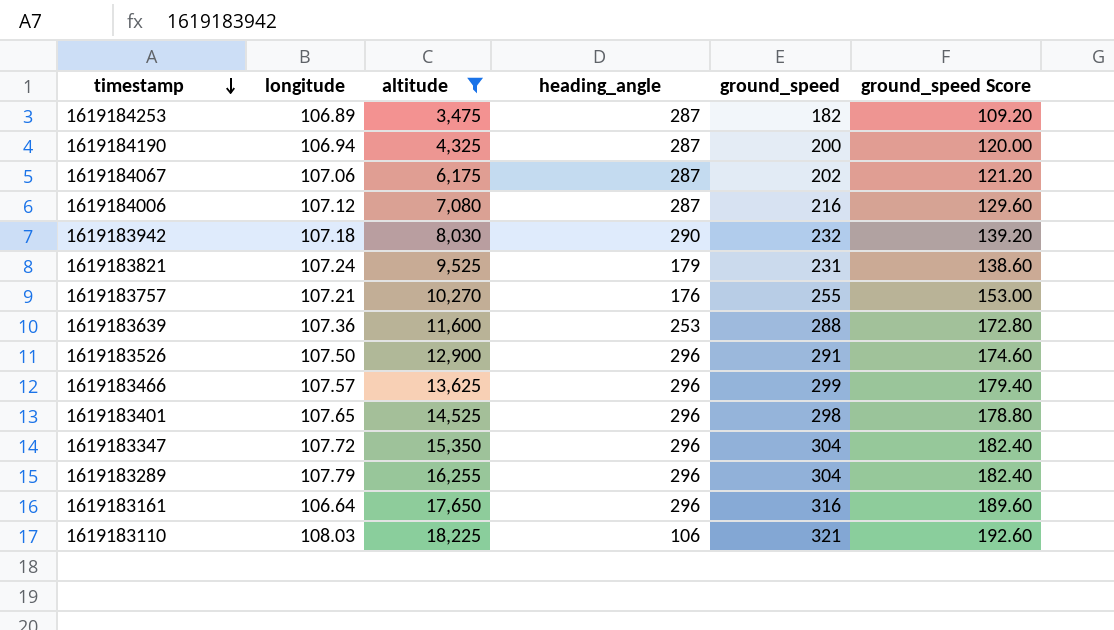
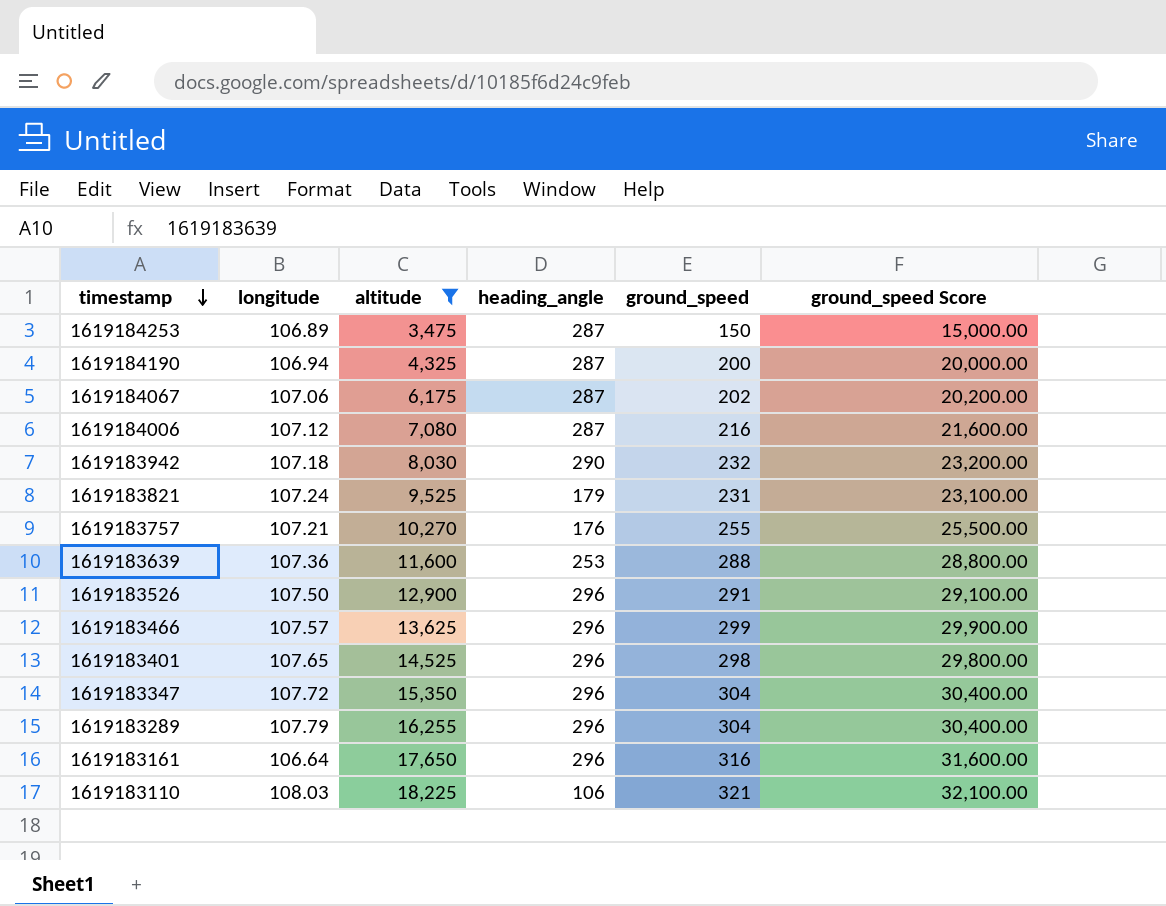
column ground_speed Score | formula: [ground_speed] * 0.6 -> [ground_speed] * 100
1619184253 | ground_speed: 182 -> 150

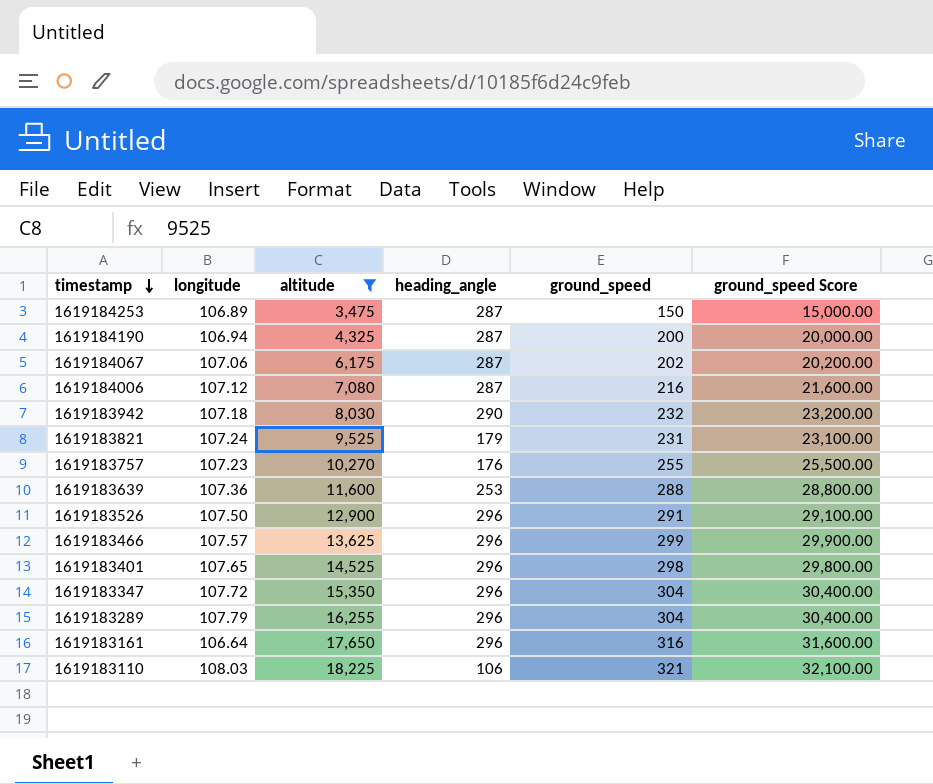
1619183757 | longitude: 107.21 -> 107.23

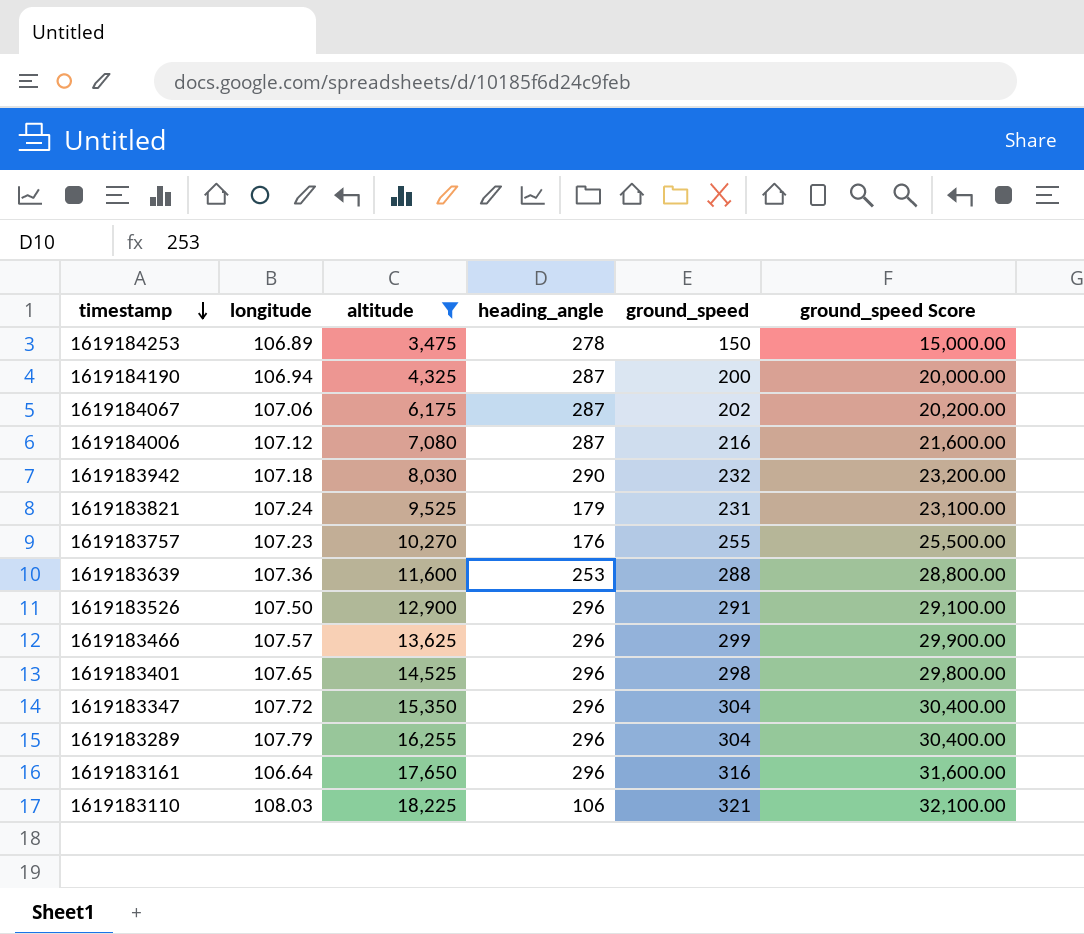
1619184253 | heading_angle: 287 -> 278

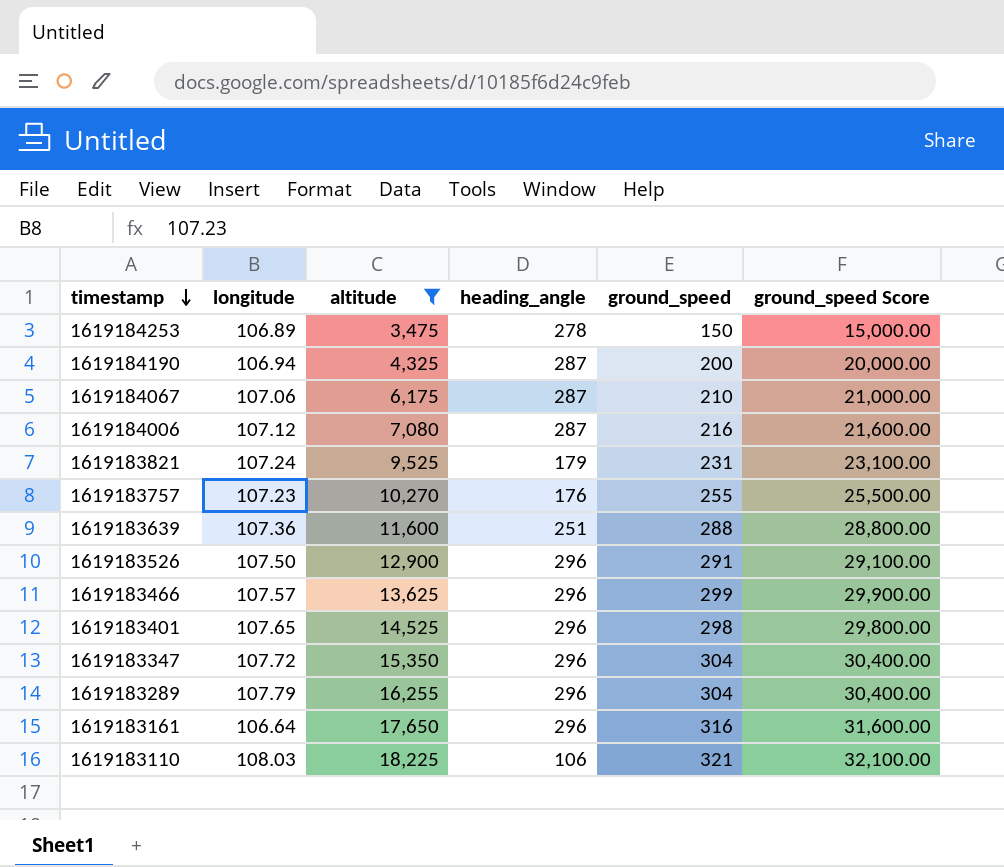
row 1619183942: 107.18 | 8,030 | 290 | 232 | 23,200.00 -> none
1619184067 | ground_speed: 202 -> 210
1619184067 | ground_speed Score: 20,200.00 -> 21,000.00
1619183639 | heading_angle: 253 -> 251

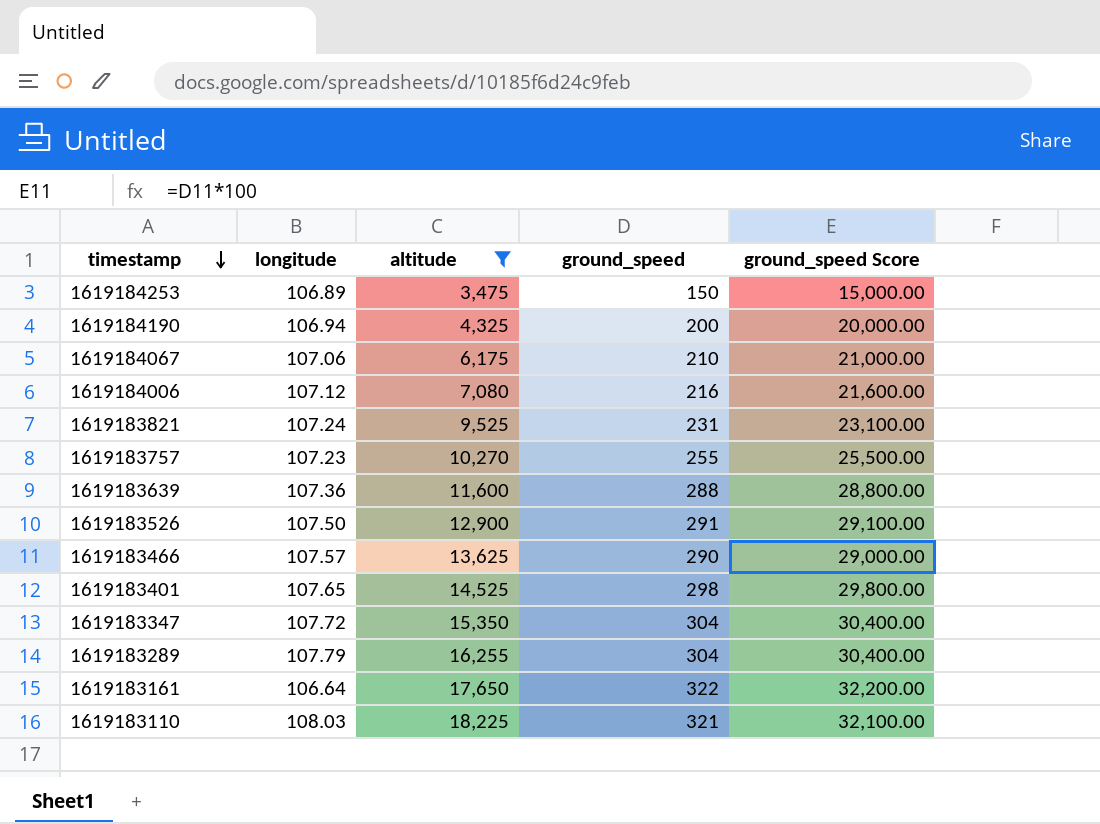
column heading_angle | position: 4 -> none
1619183466 | ground_speed: 299 -> 290
1619183466 | ground_speed Score: 29,900.00 -> 29,000.00
1619183161 | ground_speed: 316 -> 322
1619183161 | ground_speed Score: 31,600.00 -> 32,200.00

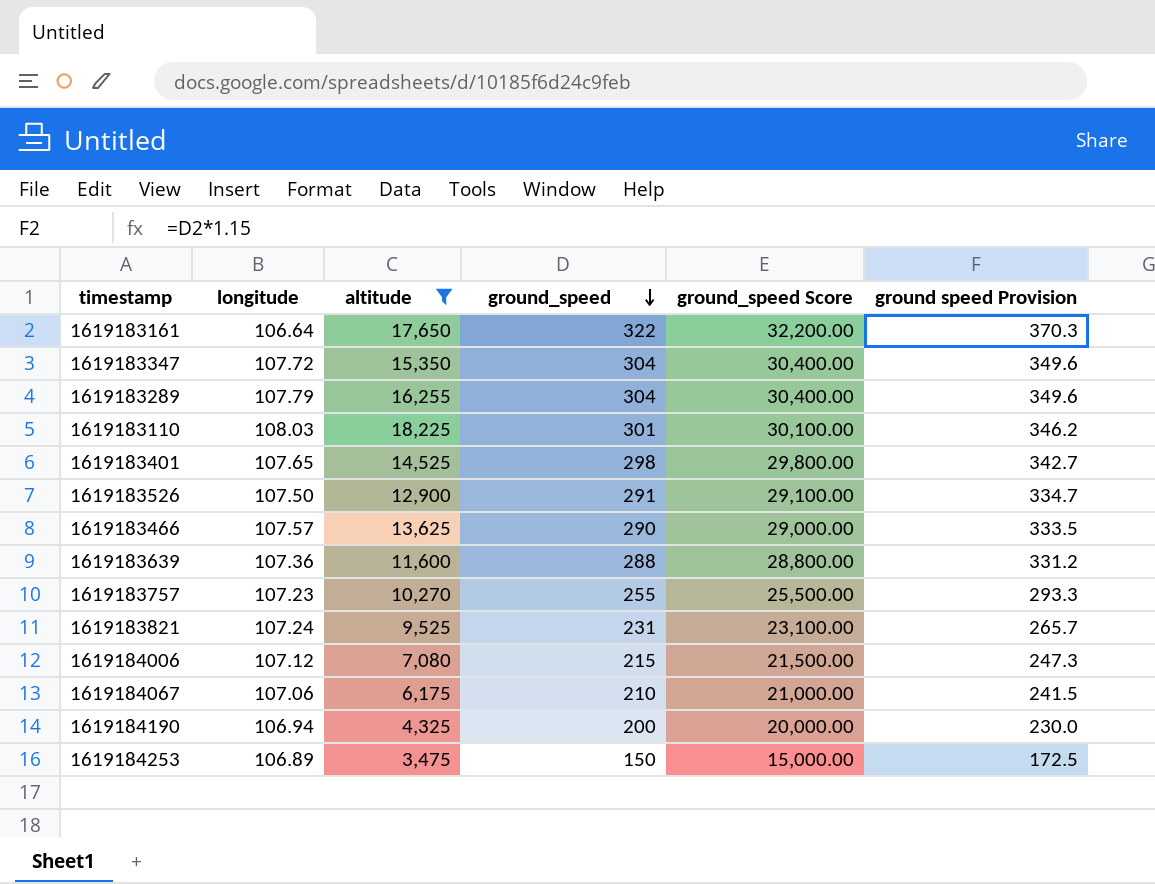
row order: timestamp descending -> ground_speed descending
column ground speed Provision | formula: none -> [ground_speed] * 1.15
1619183110 | ground_speed: 321 -> 301
1619183110 | ground_speed Score: 32,100.00 -> 30,100.00
1619184006 | ground_speed: 216 -> 215
1619184006 | ground_speed Score: 21,600.00 -> 21,500.00

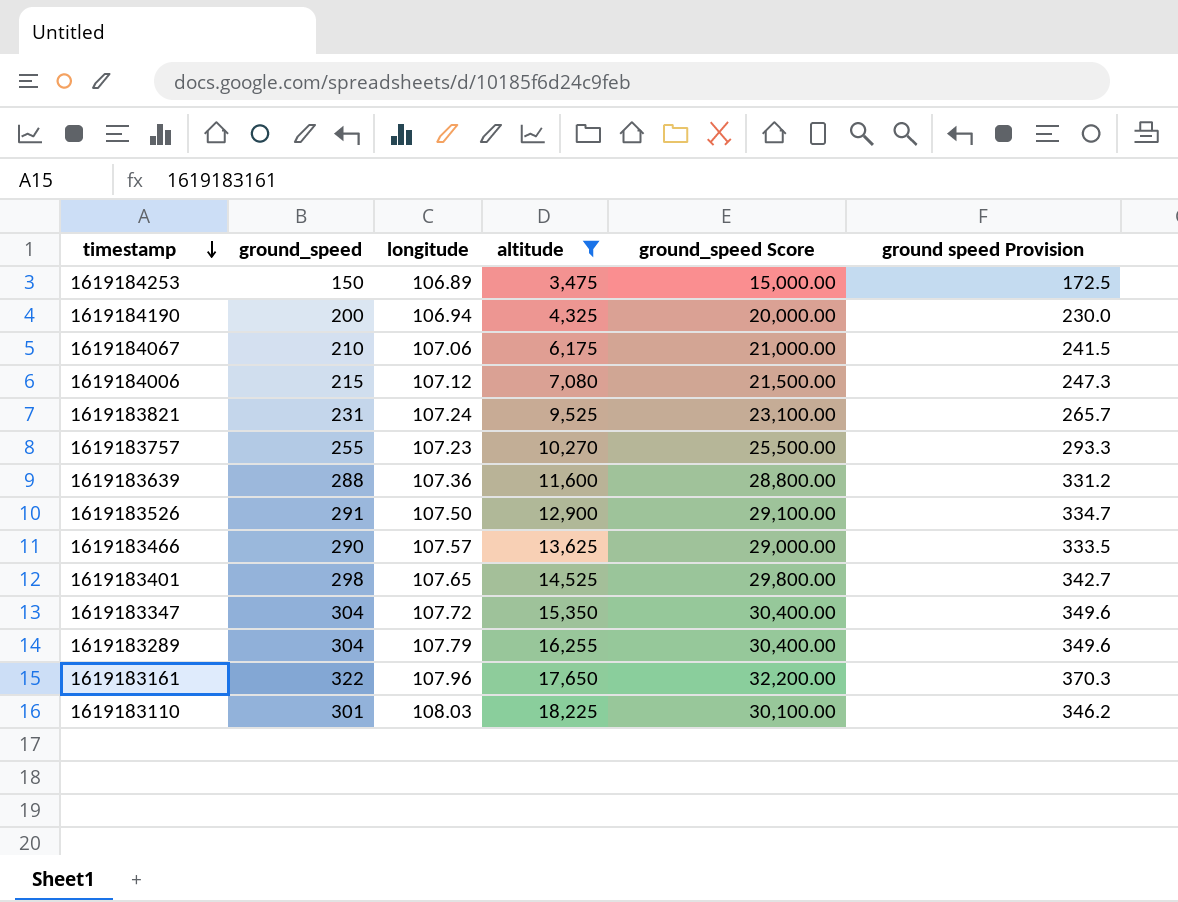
row order: ground_speed descending -> timestamp descending
column ground_speed | position: 4 -> 2
1619183161 | longitude: 106.64 -> 107.96

